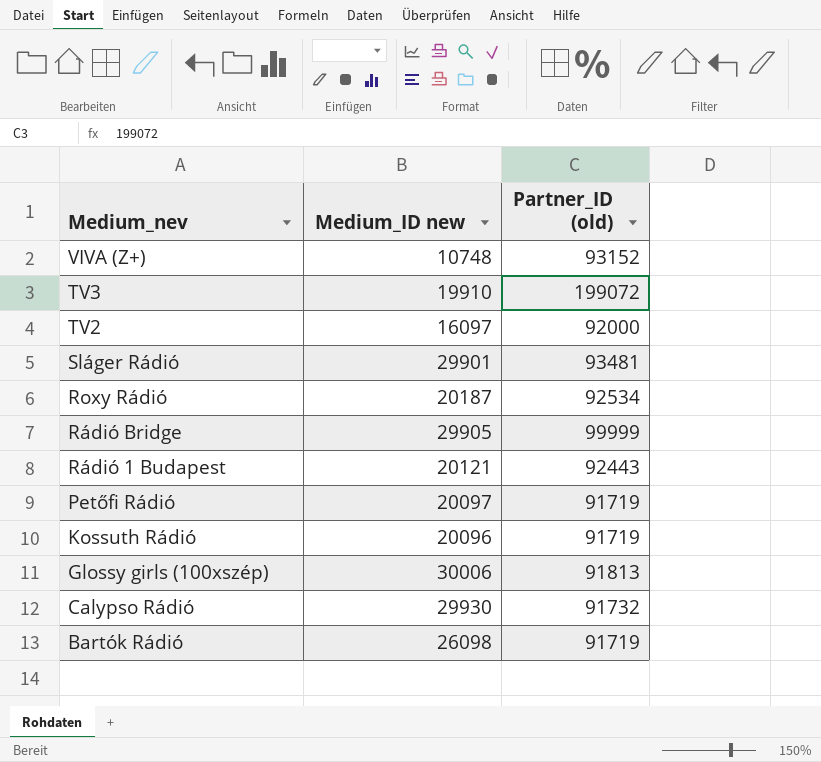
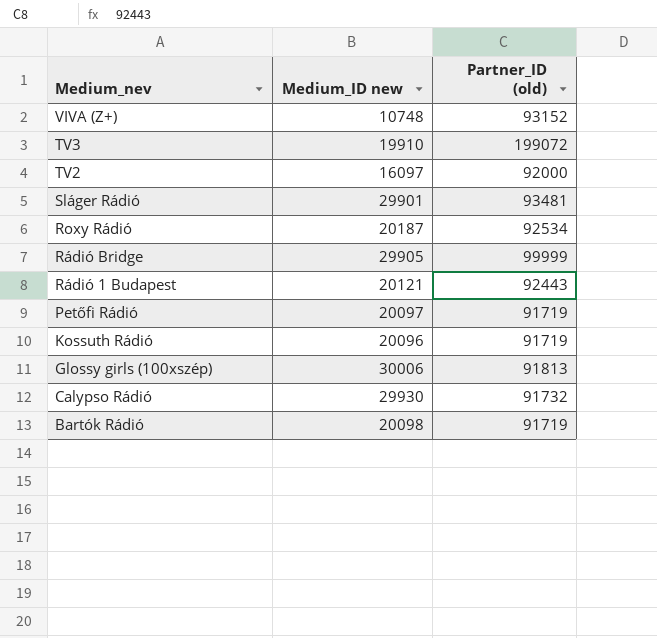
Bartók Rádió | Medium_ID new: 26098 -> 20098

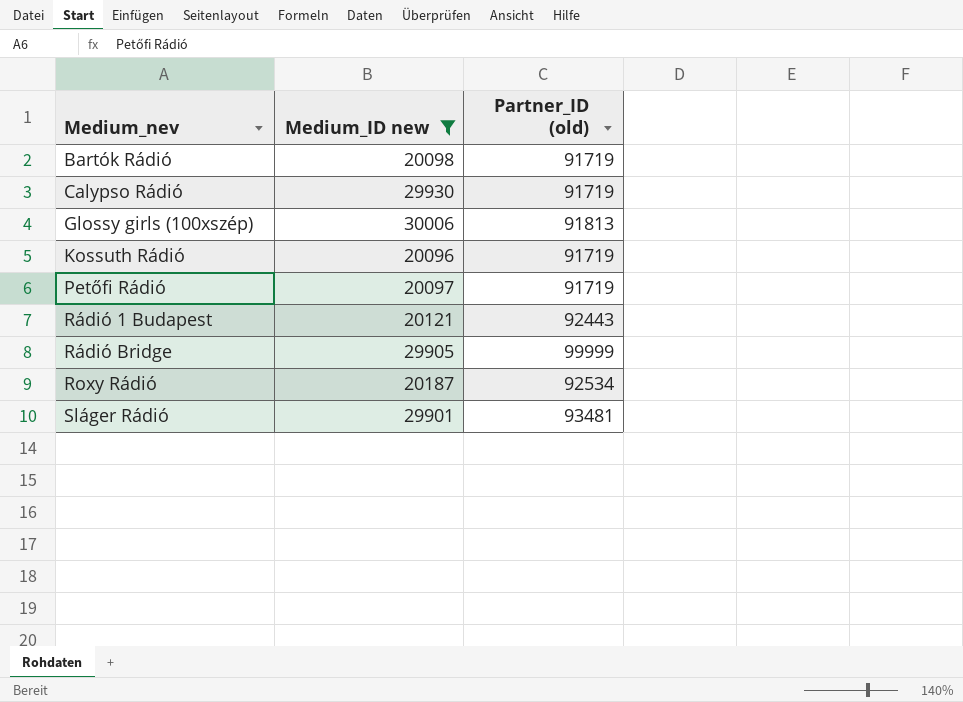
filter: none -> Medium_ID new >= 20096
row order: Medium_nev descending -> Medium_nev ascending
Calypso Rádió | Partner_ID (old): 91732 -> 91719

